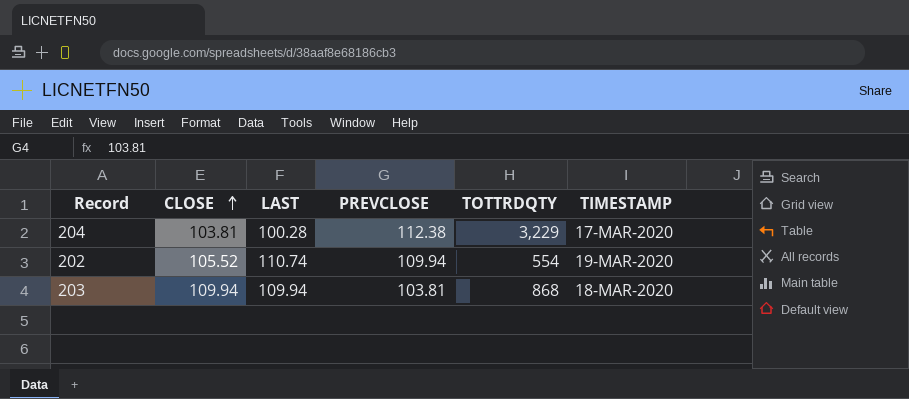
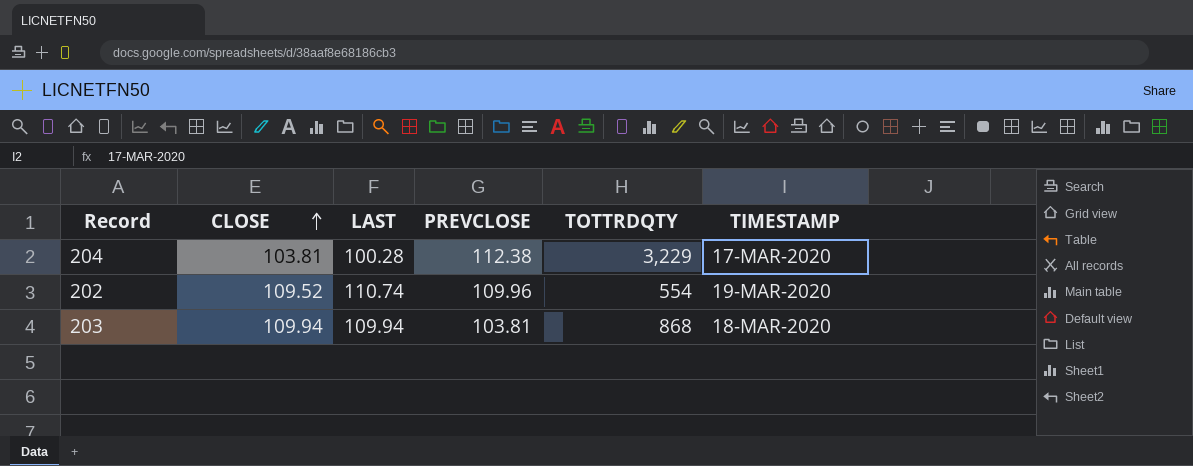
202 | CLOSE: 105.52 -> 109.52
202 | PREVCLOSE: 109.94 -> 109.96

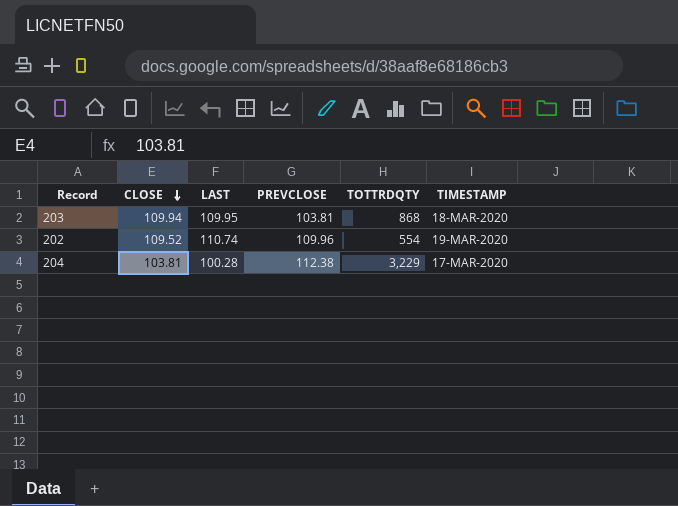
row order: CLOSE ascending -> CLOSE descending
203 | LAST: 109.94 -> 109.95

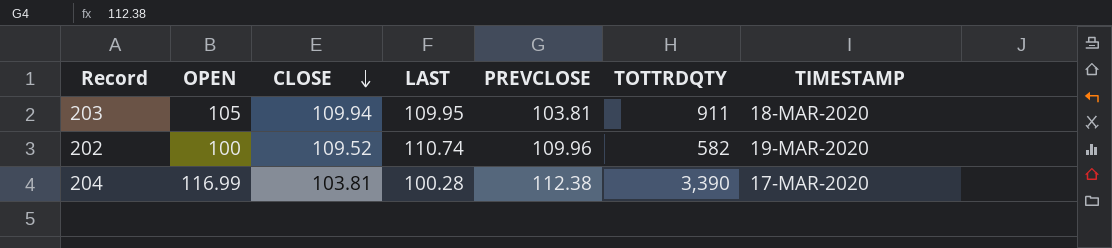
column OPEN | position: none -> 2
203 | TOTTRDQTY: 868 -> 911
202 | TOTTRDQTY: 554 -> 582
204 | TOTTRDQTY: 3,229 -> 3,390

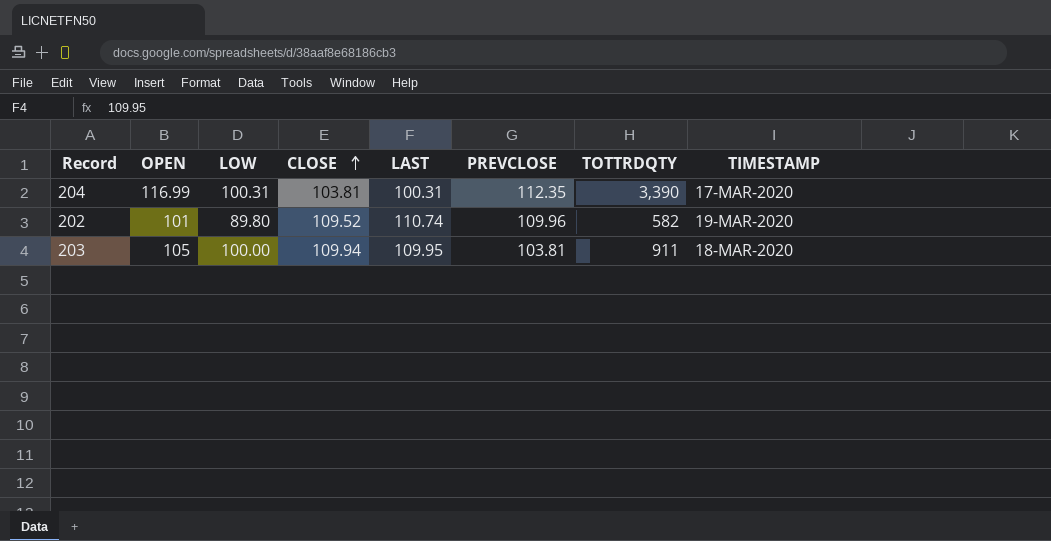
row order: CLOSE descending -> CLOSE ascending
column LOW | position: none -> 3
204 | LAST: 100.28 -> 100.31
204 | PREVCLOSE: 112.38 -> 112.35
202 | OPEN: 100 -> 101

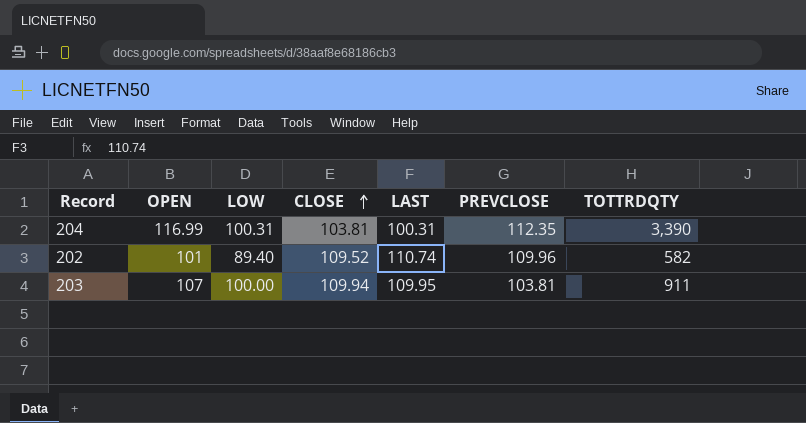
column TIMESTAMP | position: 8 -> none
202 | LOW: 89.80 -> 89.40
203 | OPEN: 105 -> 107

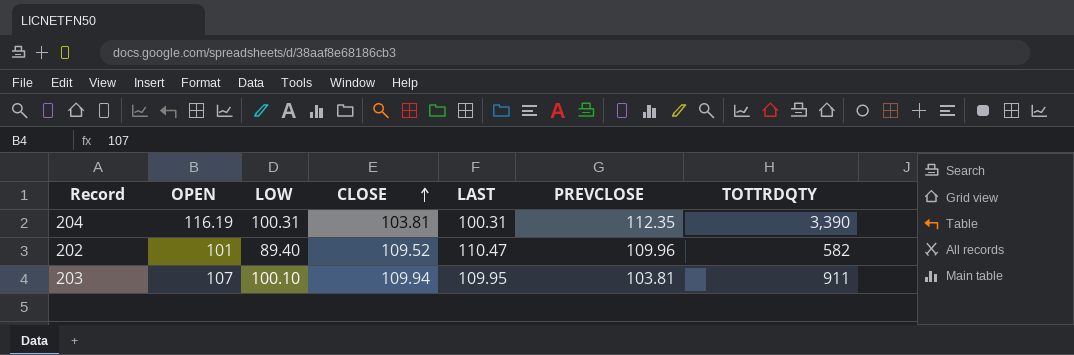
204 | OPEN: 116.99 -> 116.19
202 | LAST: 110.74 -> 110.47
203 | LOW: 100.00 -> 100.10

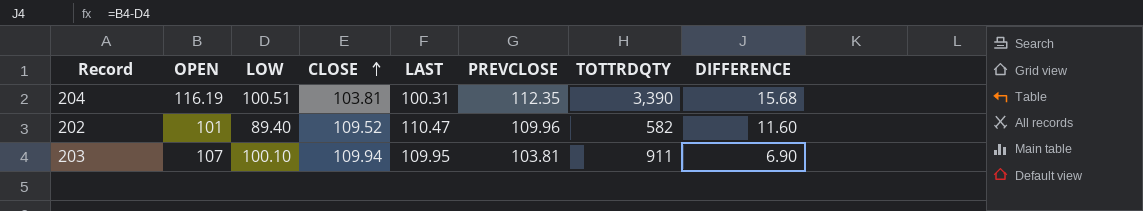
column DIFFERENCE | formula: none -> [OPEN] - [LOW]
204 | LOW: 100.31 -> 100.51

